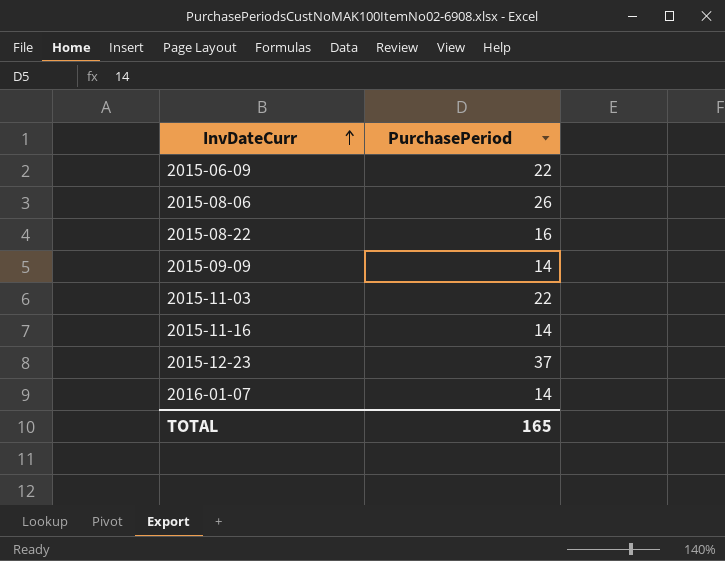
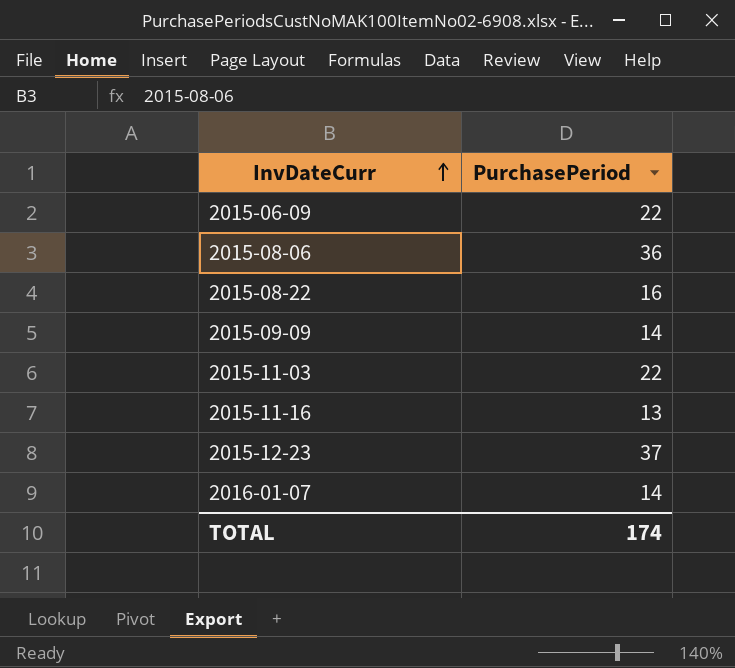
2015-08-06 | PurchasePeriod: 26 -> 36
2015-11-16 | PurchasePeriod: 14 -> 13
TOTAL | PurchasePeriod: 165 -> 174

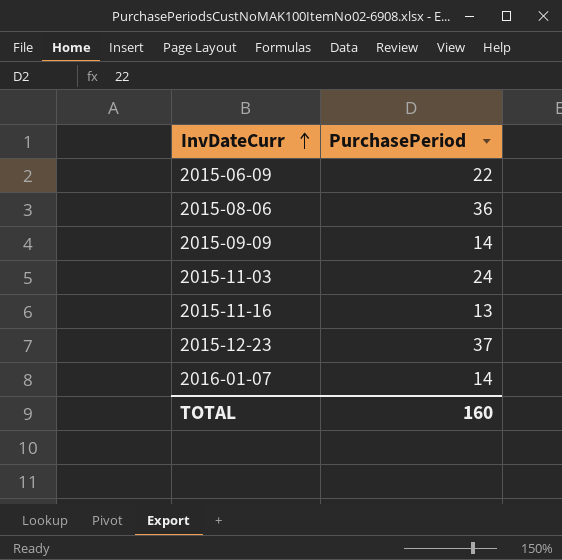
row 2015-08-22: 16 -> none
2015-11-03 | PurchasePeriod: 22 -> 24
TOTAL | PurchasePeriod: 174 -> 160

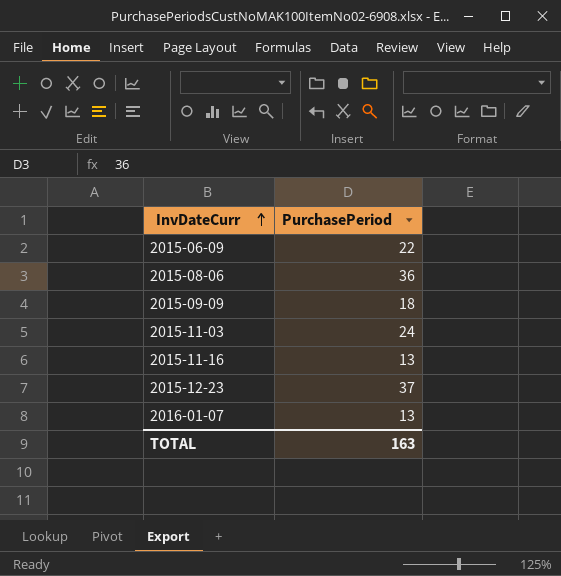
2015-09-09 | PurchasePeriod: 14 -> 18
2016-01-07 | PurchasePeriod: 14 -> 13
TOTAL | PurchasePeriod: 160 -> 163

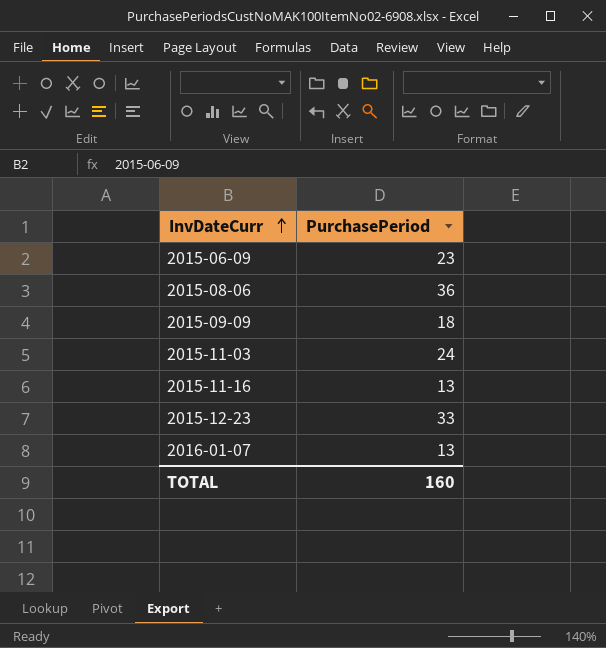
2015-06-09 | PurchasePeriod: 22 -> 23
2015-12-23 | PurchasePeriod: 37 -> 33
TOTAL | PurchasePeriod: 163 -> 160

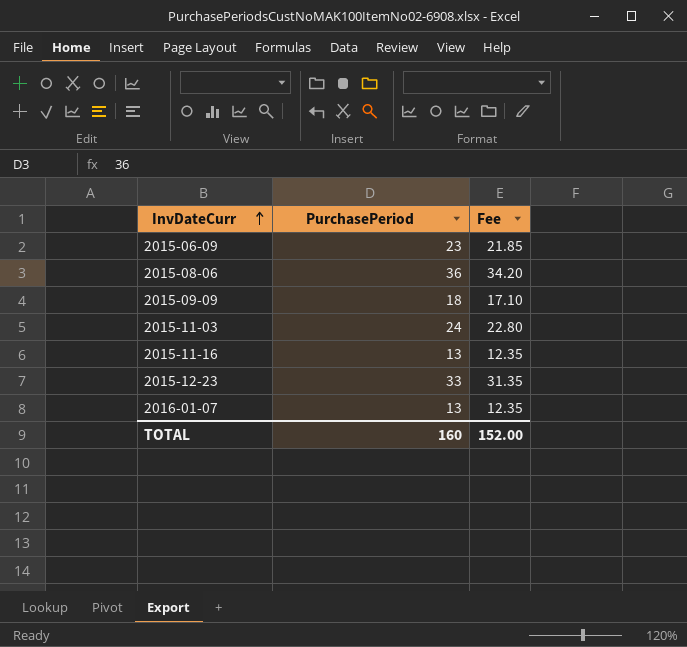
column Fee | formula: none -> [PurchasePeriod] * 0.95

